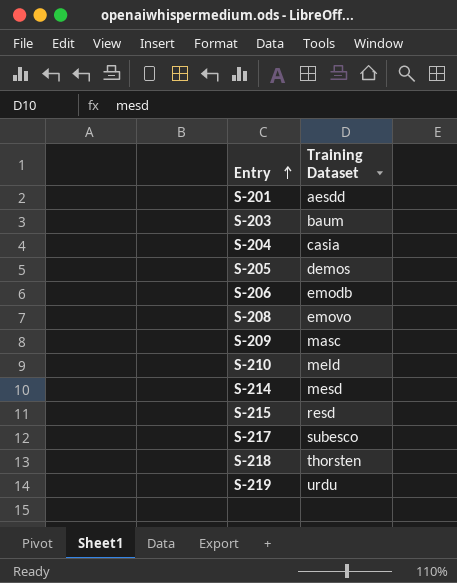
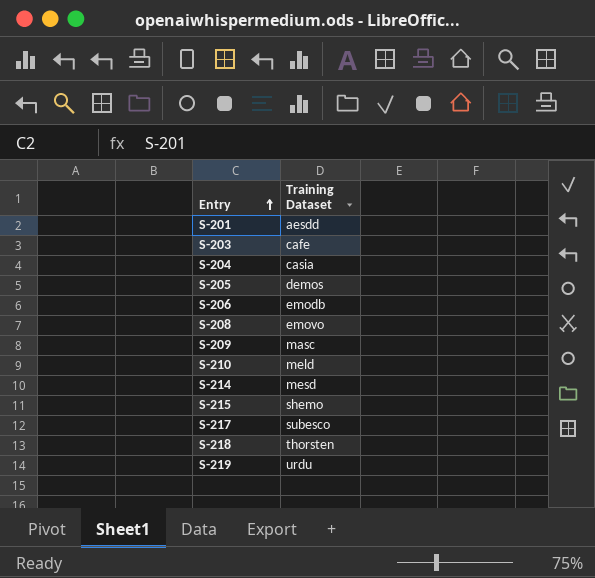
S-203 | Training Dataset: baum -> cafe
S-215 | Training Dataset: resd -> shemo

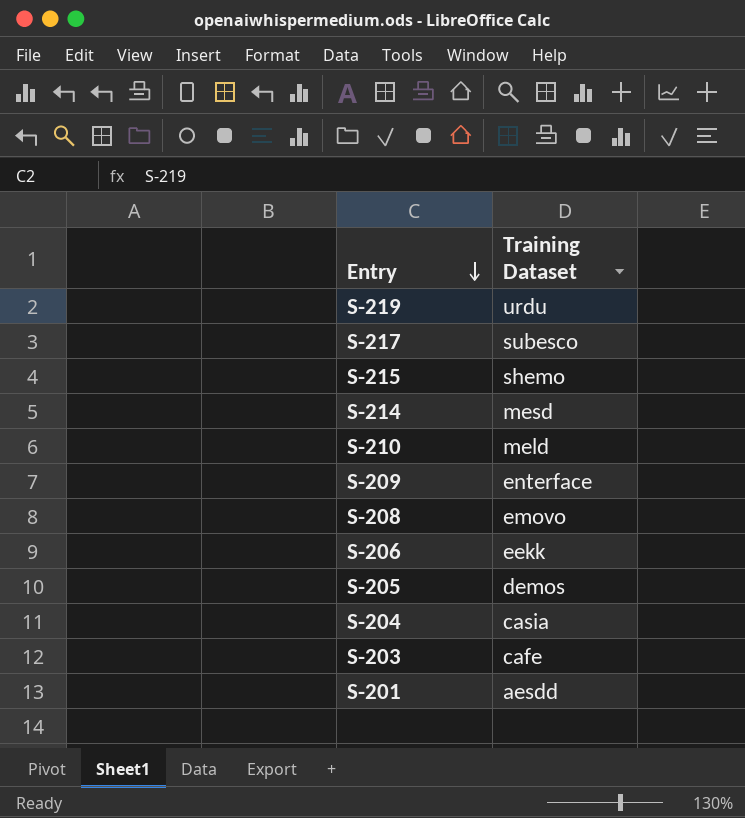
row order: Entry ascending -> Entry descending
row S-218: thorsten -> none
S-209 | Training Dataset: masc -> enterface
S-206 | Training Dataset: emodb -> eekk

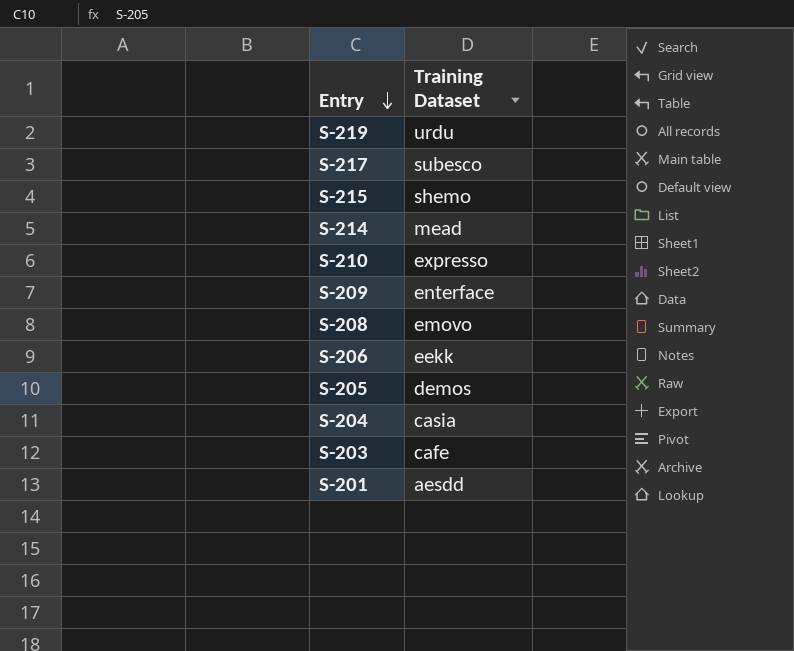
S-214 | Training Dataset: mesd -> mead
S-210 | Training Dataset: meld -> expresso

